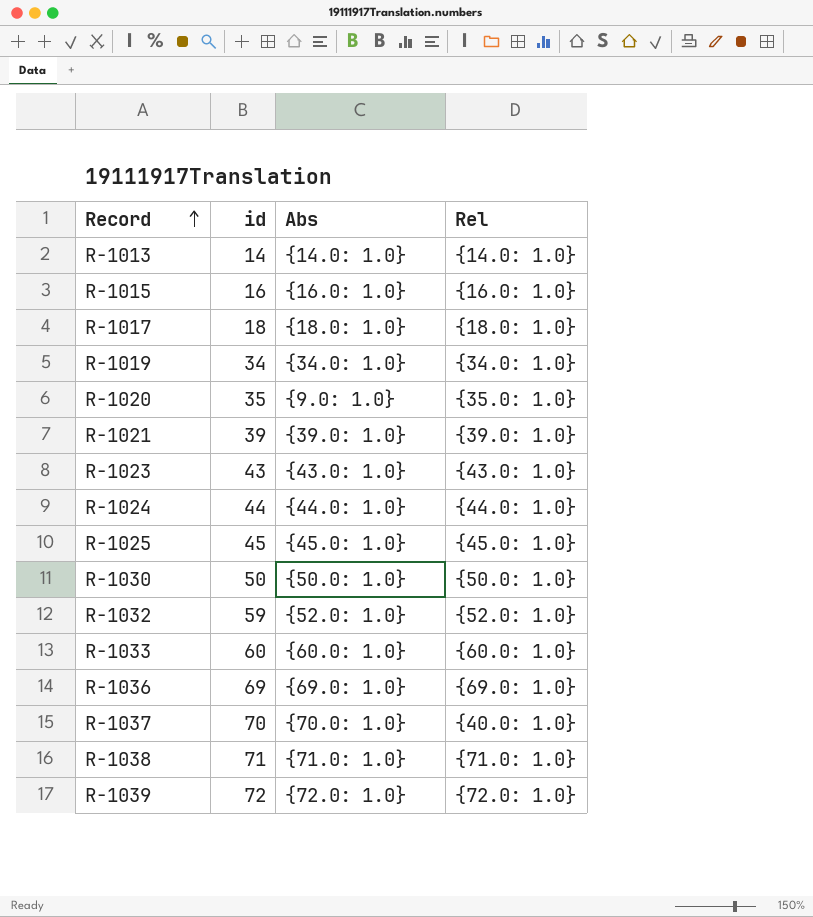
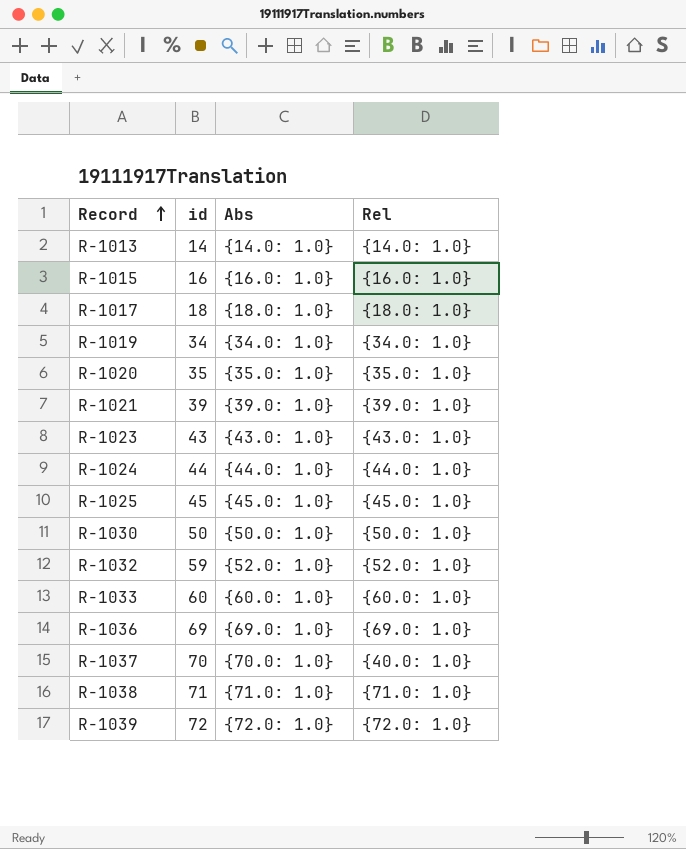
R-1020 | Abs: {9.0: 1.0} -> {35.0: 1.0}

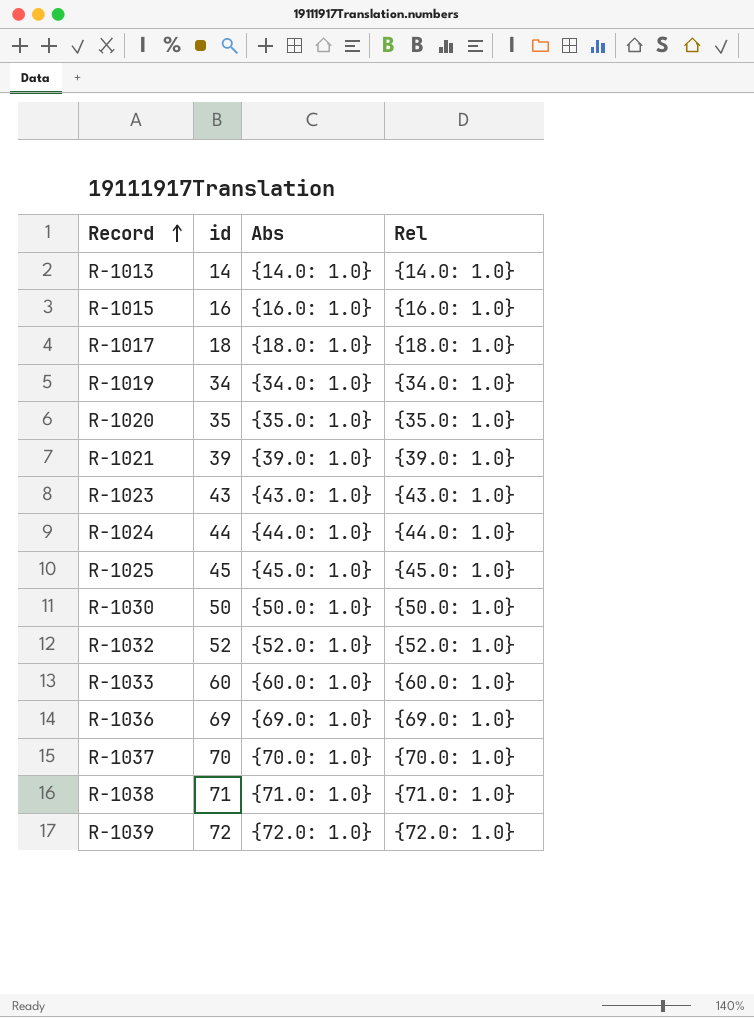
R-1032 | id: 59 -> 52
R-1037 | Rel: {40.0: 1.0} -> {70.0: 1.0}

